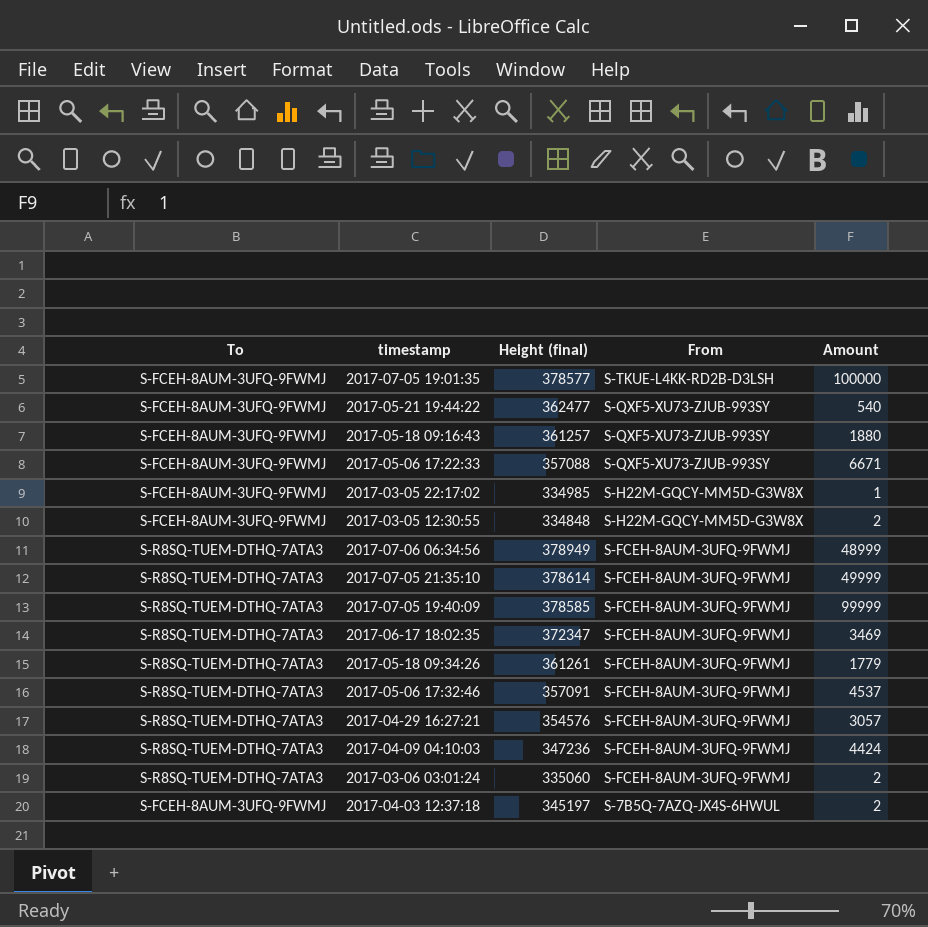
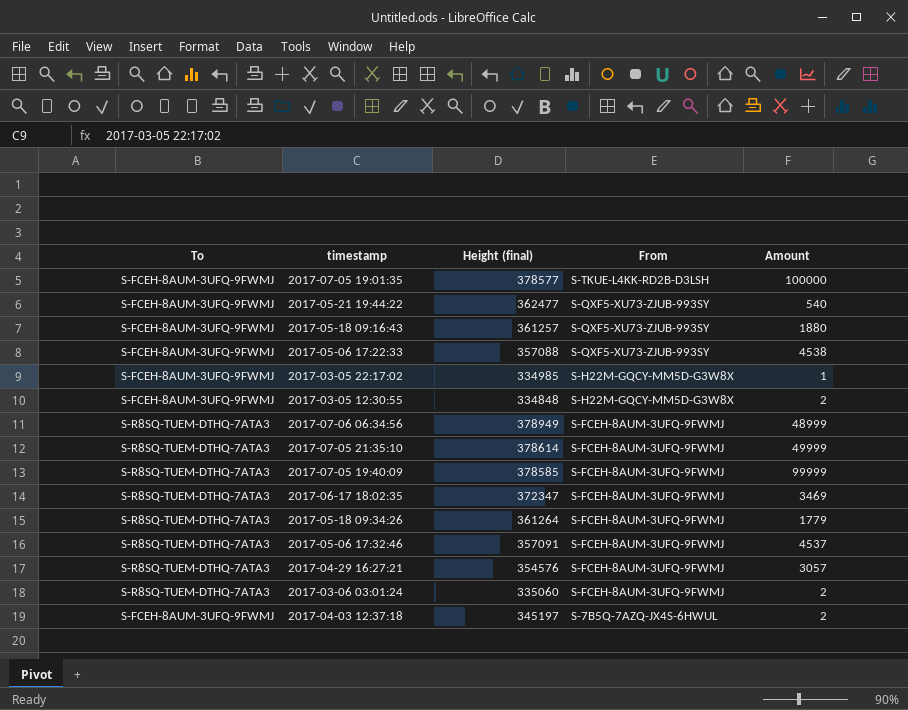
row 2017-04-09 04:10:03: S-R8SQ-TUEM-DTHQ-7ATA3 | 347236 | S-FCEH-8AUM-3UFQ-9FWMJ | 4424 -> none
2017-05-06 17:22:33 | Amount: 6671 -> 4538
2017-05-18 09:34:26 | Height (final): 361261 -> 361264

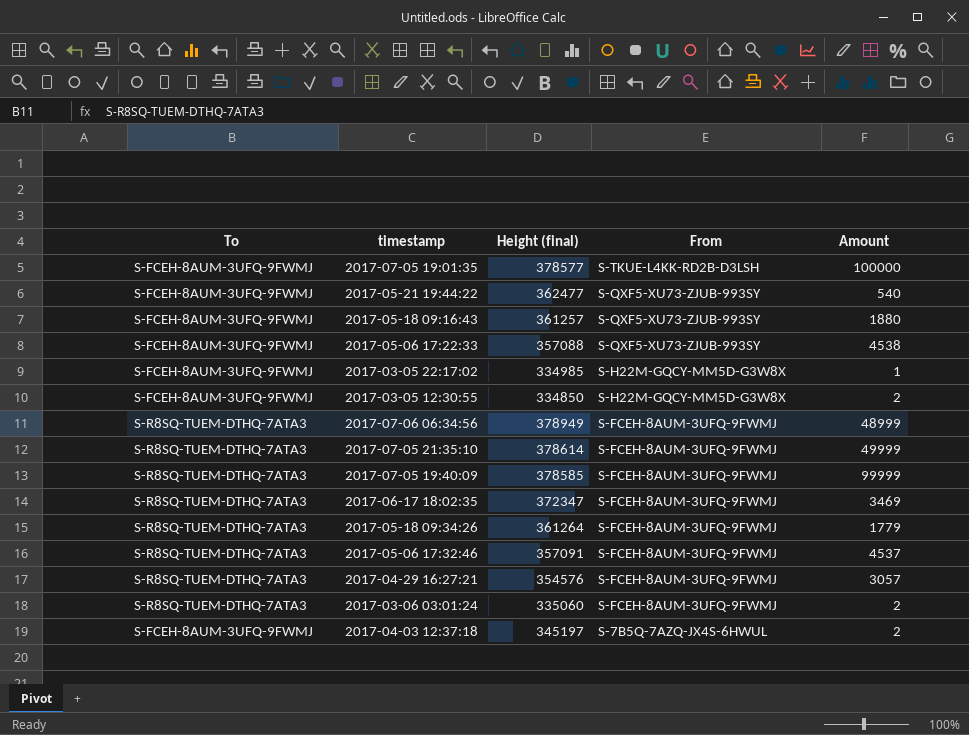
2017-03-05 12:30:55 | Height (final): 334848 -> 334850

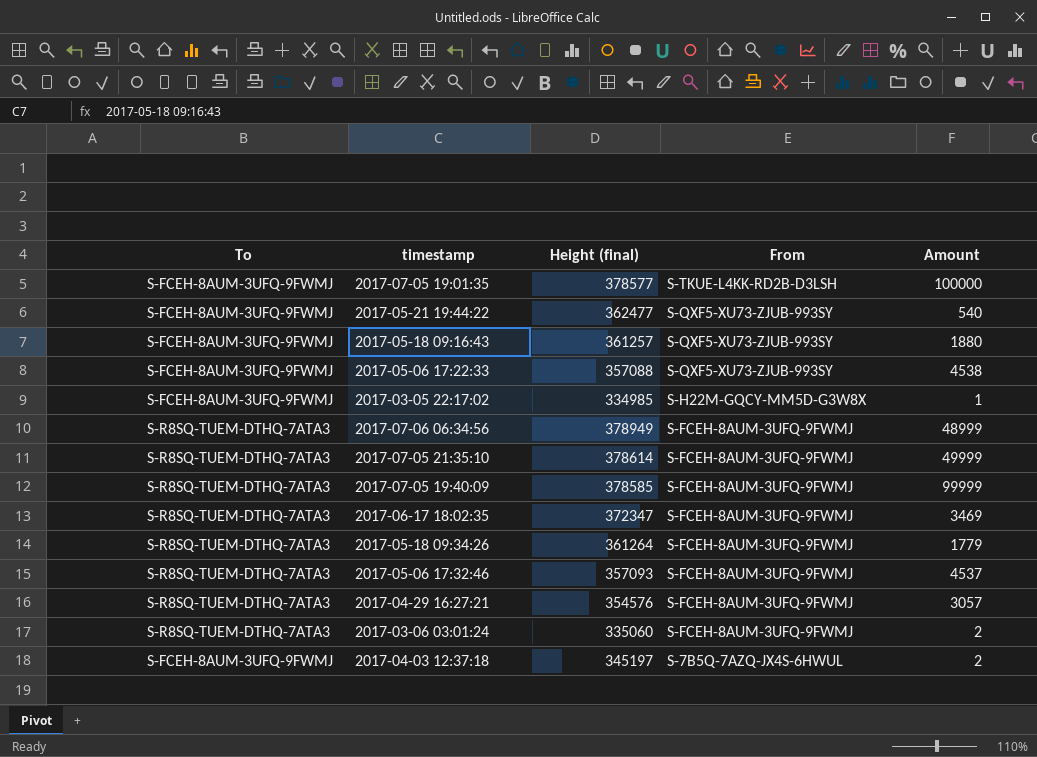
row 2017-03-05 12:30:55: S-FCEH-8AUM-3UFQ-9FWMJ | 334850 | S-H22M-GQCY-MM5D-G3W8X | 2 -> none
2017-05-06 17:32:46 | Height (final): 357091 -> 357093

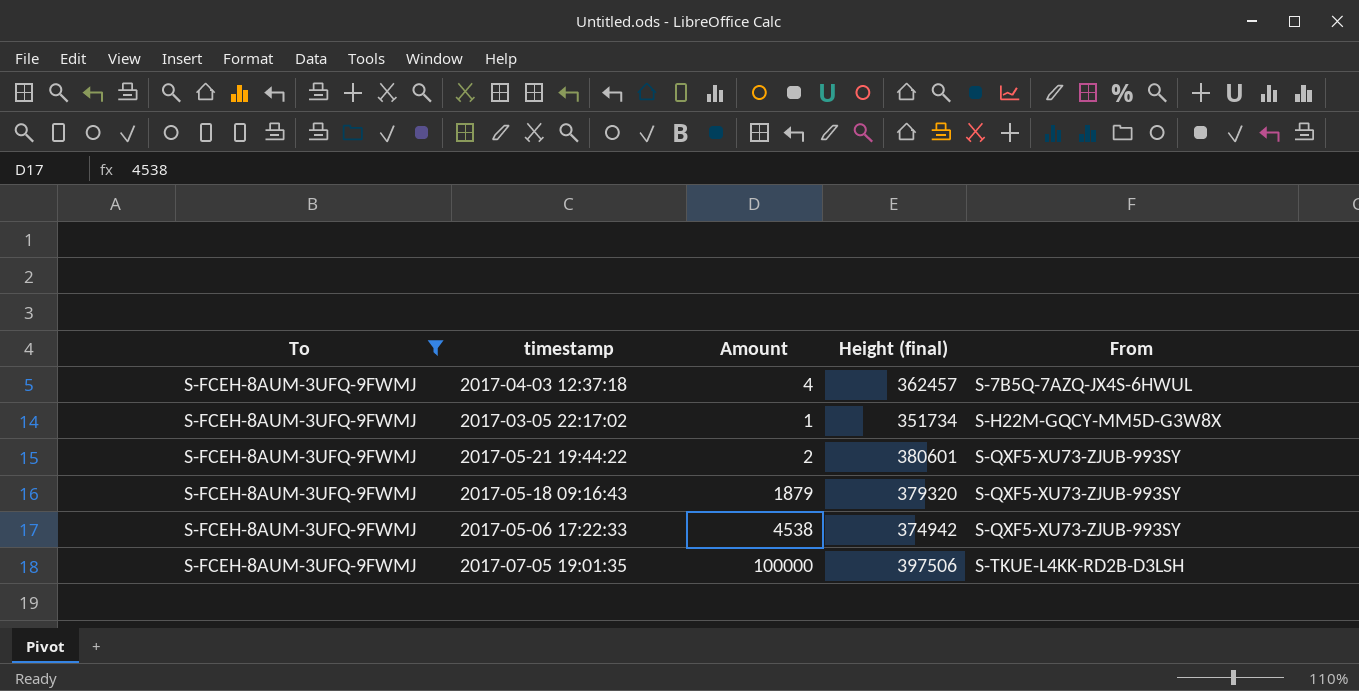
filter: none -> To = S-FCEH-8AUM-3UFQ-9FWMJ
row order: From descending -> From ascending
column Amount | position: 5 -> 3
2017-04-03 12:37:18 | Amount: 2 -> 4
2017-04-03 12:37:18 | Height (final): 345197 -> 362457
2017-03-05 22:17:02 | Height (final): 334985 -> 351734
2017-05-21 19:44:22 | Amount: 540 -> 2
2017-05-21 19:44:22 | Height (final): 362477 -> 380601
2017-05-18 09:16:43 | Amount: 1880 -> 1879
2017-05-18 09:16:43 | Height (final): 361257 -> 379320
2017-05-06 17:22:33 | Height (final): 357088 -> 374942
2017-07-05 19:01:35 | Height (final): 378577 -> 397506

